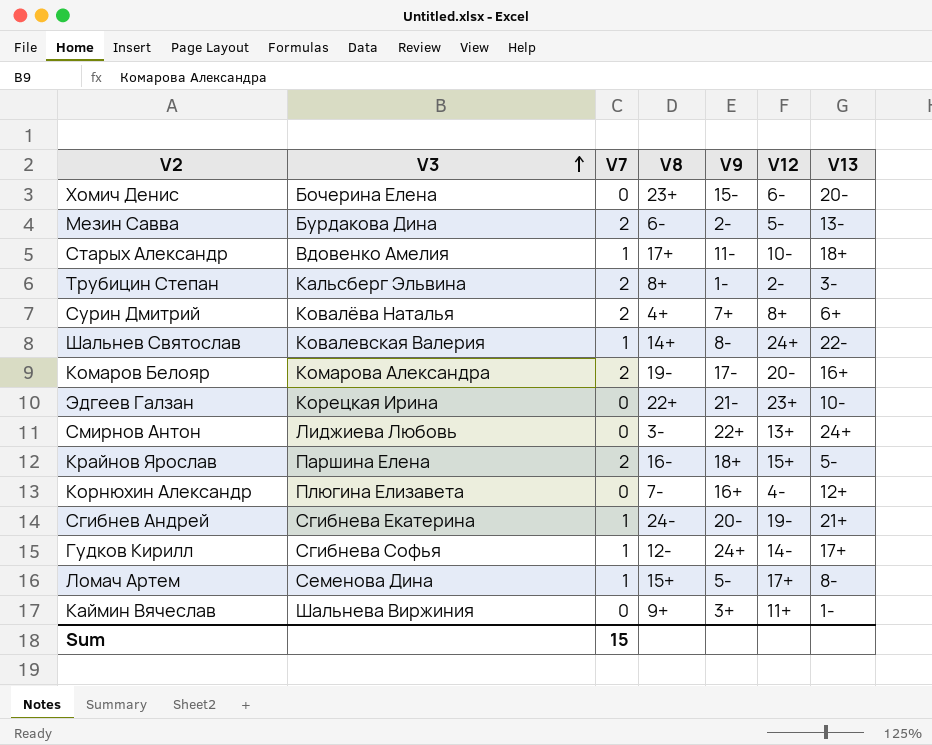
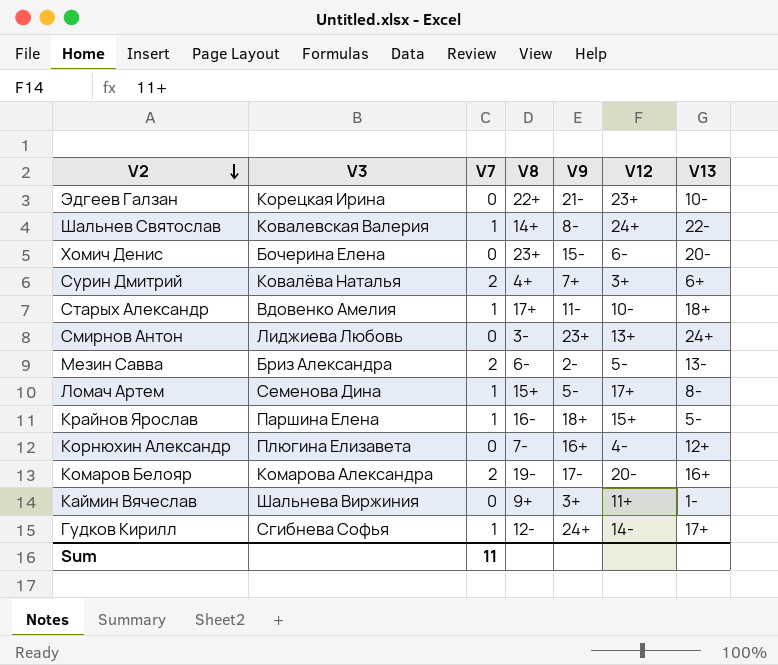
row order: V3 ascending -> V2 descending
row Трубицин Степан: Кальсберг Эльвина | 2 | 8+ | 1- | 2- | 3- -> none
row Сгибнев Андрей: Сгибнева Екатерина | 1 | 24- | 20- | 19- | 21+ -> none
Сурин Дмитрий | V12: 8+ -> 3+
Смирнов Антон | V9: 22+ -> 23+
Мезин Савва | V3: Бурдакова Дина -> Бриз Александра
Крайнов Ярослав | V7: 2 -> 1
Sum | V7: 15 -> 11

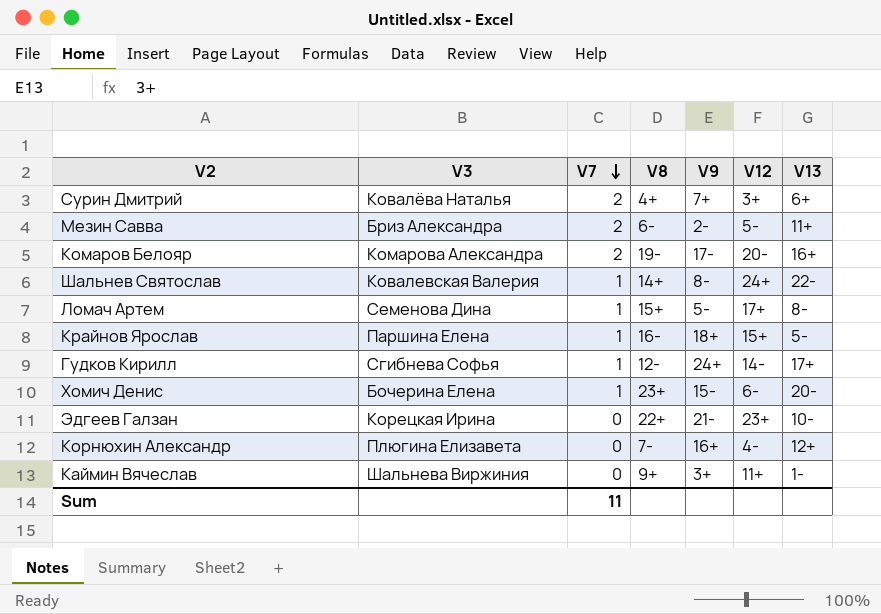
row order: V2 descending -> V7 descending
row Старых Александр: Вдовенко Амелия | 1 | 17+ | 11- | 10- | 18+ -> none
row Смирнов Антон: Лиджиева Любовь | 0 | 3- | 23+ | 13+ | 24+ -> none
Мезин Савва | V13: 13- -> 11+
Хомич Денис | V7: 0 -> 1

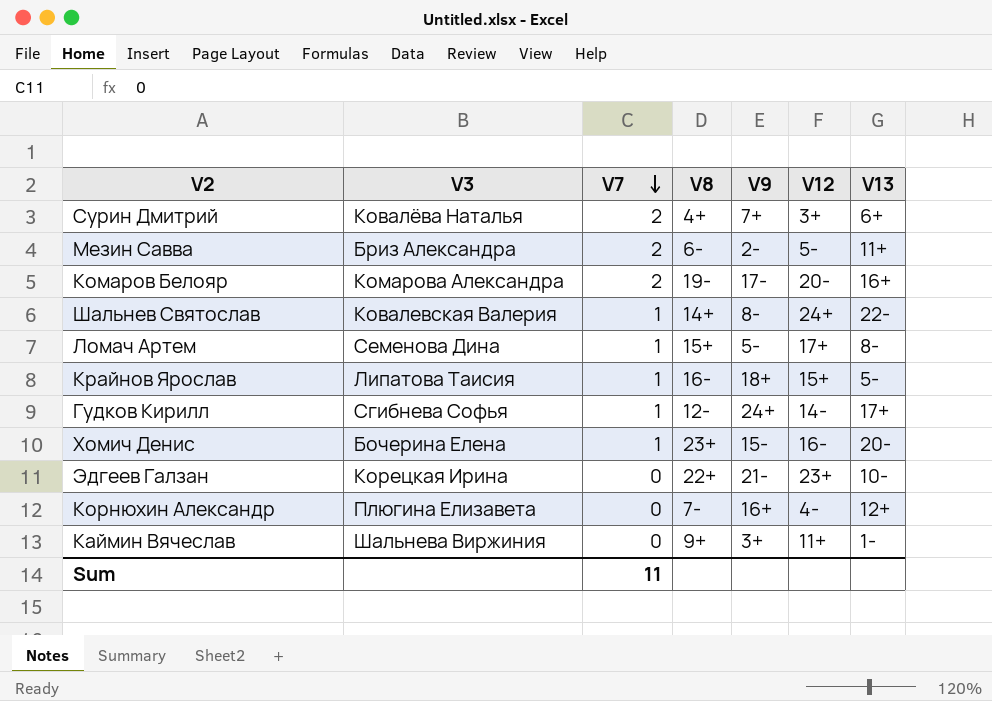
Крайнов Ярослав | V3: Паршина Елена -> Липатова Таисия
Хомич Денис | V12: 6- -> 16-

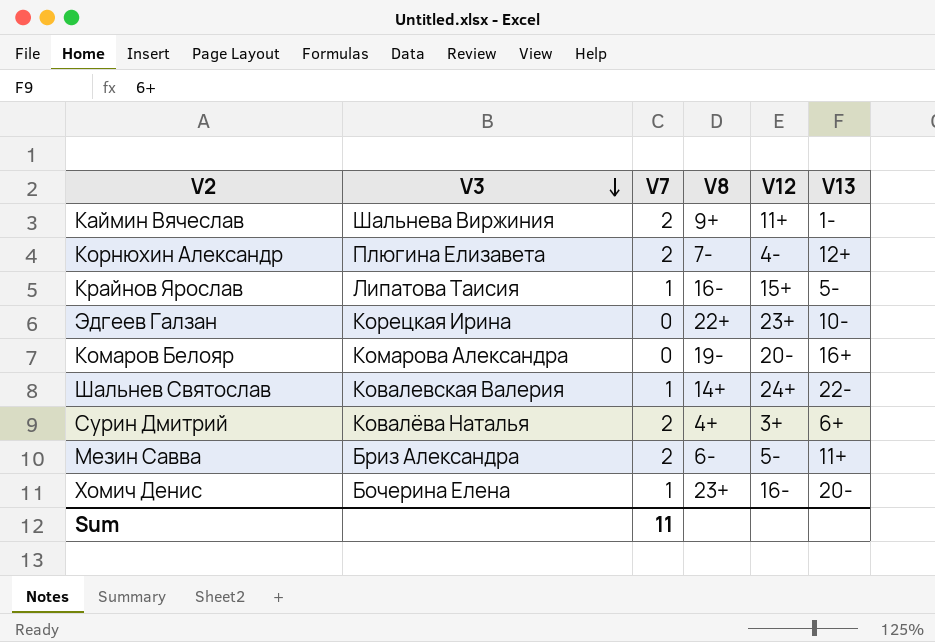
row order: V7 descending -> V3 descending
column V9 | position: 5 -> none
row Ломач Артем: Семенова Дина | 1 | 15+ | 5- | 17+ | 8- -> none
row Гудков Кирилл: Сгибнева Софья | 1 | 12- | 24+ | 14- | 17+ -> none
Каймин Вячеслав | V7: 0 -> 2
Корнюхин Александр | V7: 0 -> 2
Комаров Белояр | V7: 2 -> 0

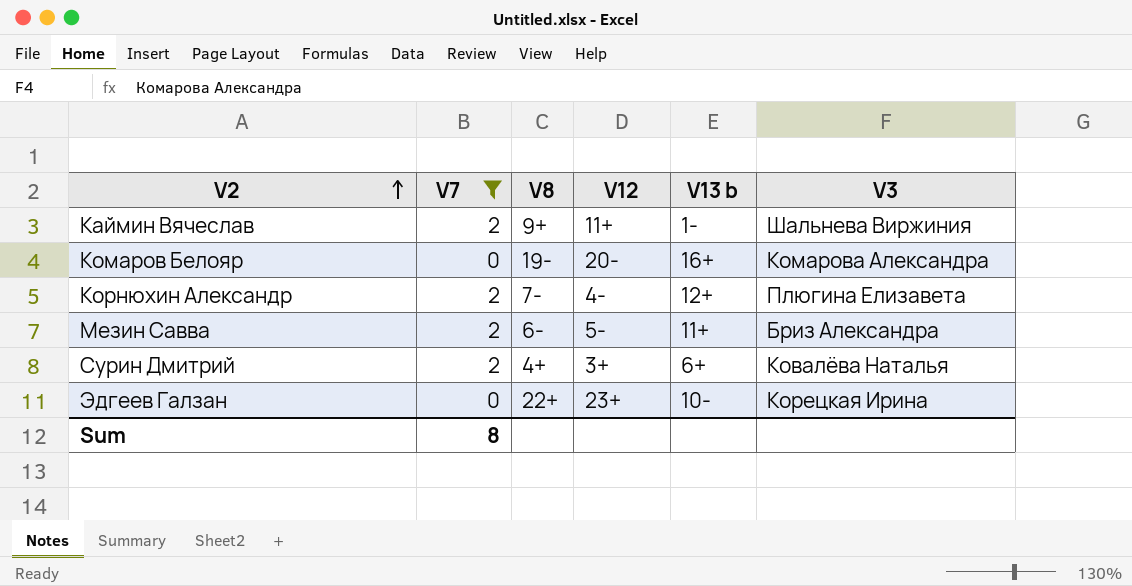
filter: none -> V7 != 1
row order: V3 descending -> V2 ascending
column name: V13 -> V13 b
column V3 | position: 2 -> 6
Sum | V7: 11 -> 8

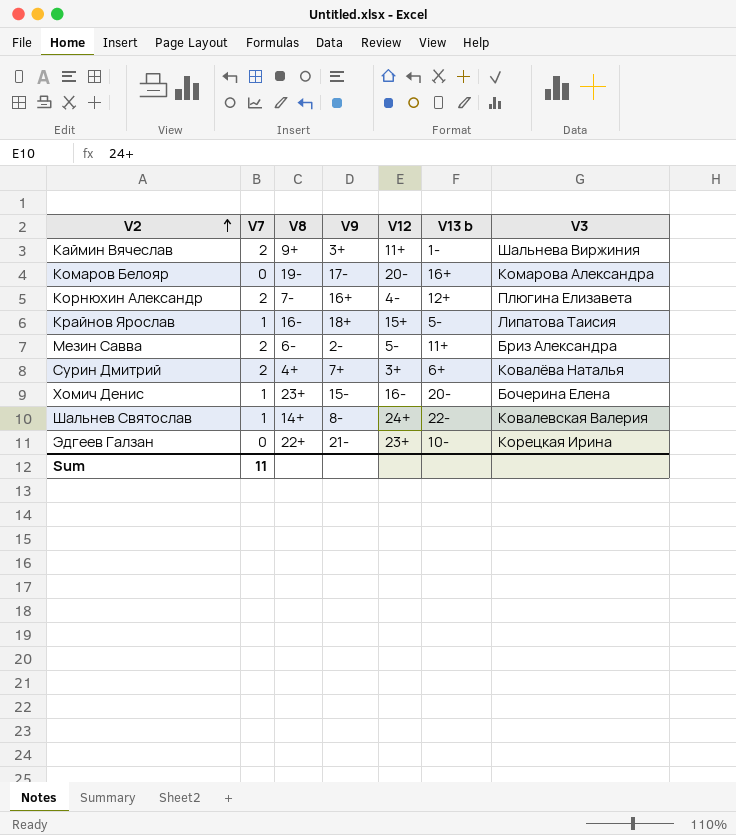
filter: V7 != 1 -> none
column V9 | position: none -> 4
Sum | V7: 8 -> 11

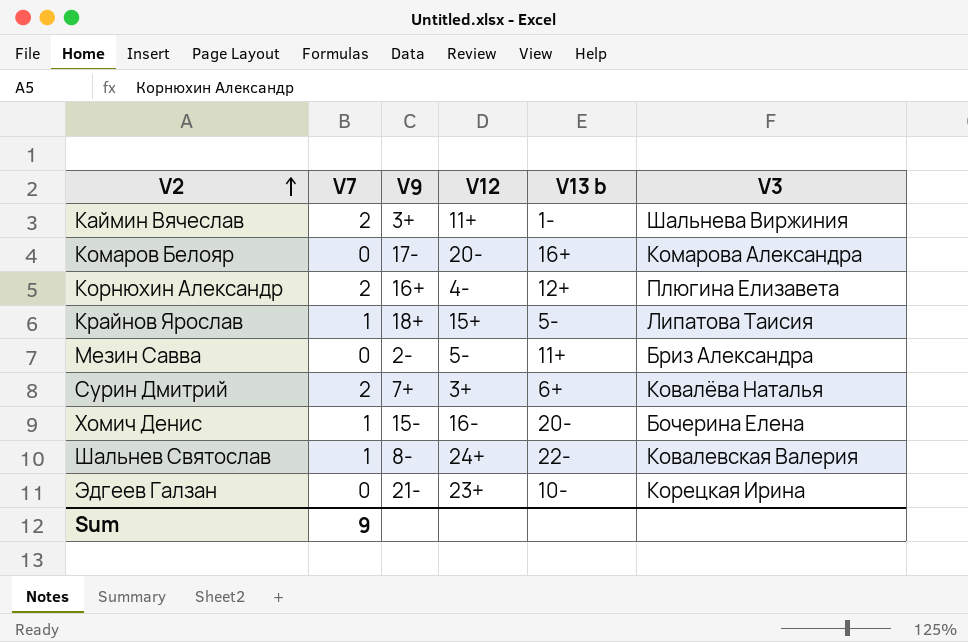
column V8 | position: 3 -> none
Мезин Савва | V7: 2 -> 0
Sum | V7: 11 -> 9

